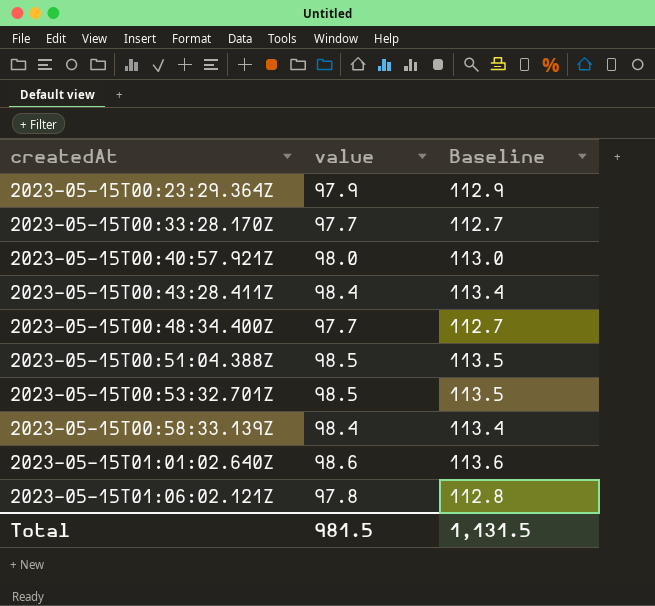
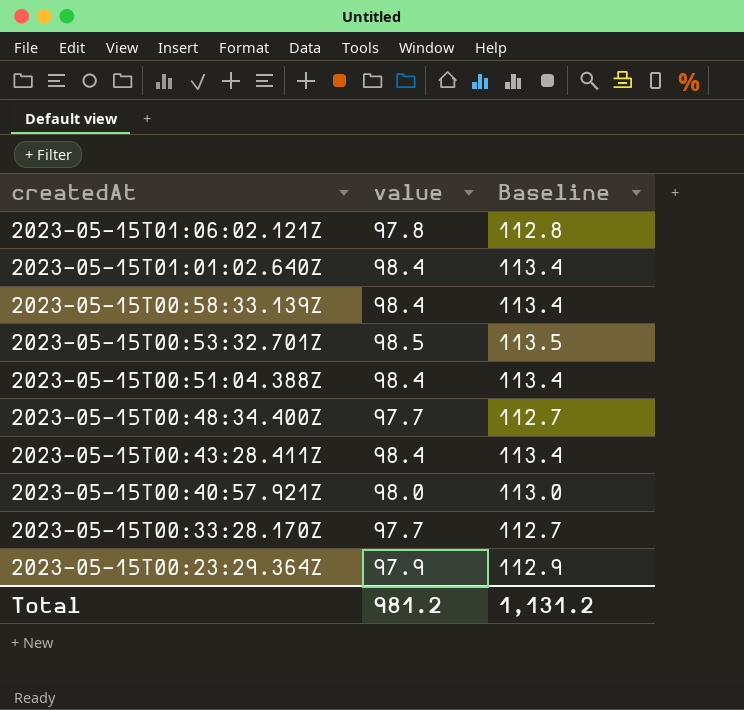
row order: createdAt ascending -> createdAt descending
2023-05-15T01:01:02.640Z | value: 98.6 -> 98.4
2023-05-15T01:01:02.640Z | Baseline: 113.6 -> 113.4
2023-05-15T00:51:04.388Z | value: 98.5 -> 98.4
2023-05-15T00:51:04.388Z | Baseline: 113.5 -> 113.4
Total | value: 981.5 -> 981.2
Total | Baseline: 1,131.5 -> 1,131.2

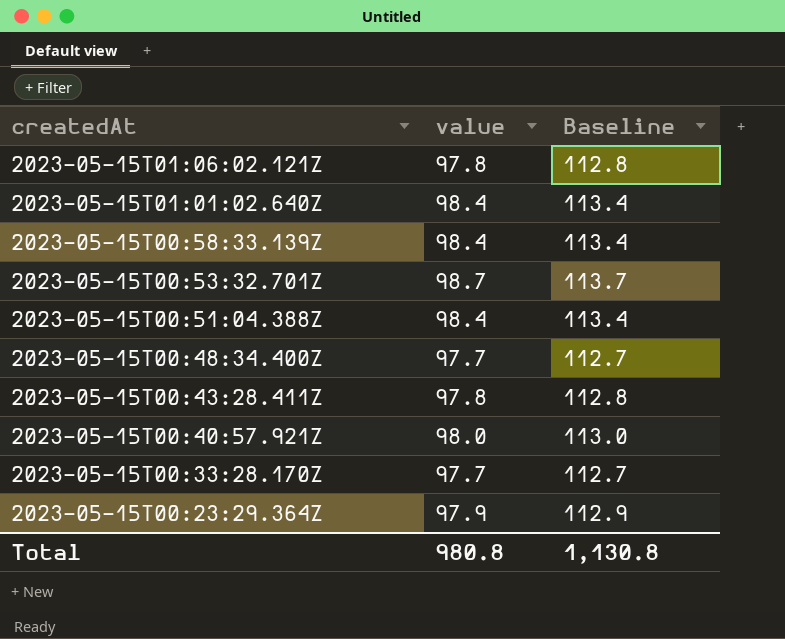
2023-05-15T00:53:32.701Z | value: 98.5 -> 98.7
2023-05-15T00:53:32.701Z | Baseline: 113.5 -> 113.7
2023-05-15T00:43:28.411Z | value: 98.4 -> 97.8
2023-05-15T00:43:28.411Z | Baseline: 113.4 -> 112.8
Total | value: 981.2 -> 980.8
Total | Baseline: 1,131.2 -> 1,130.8

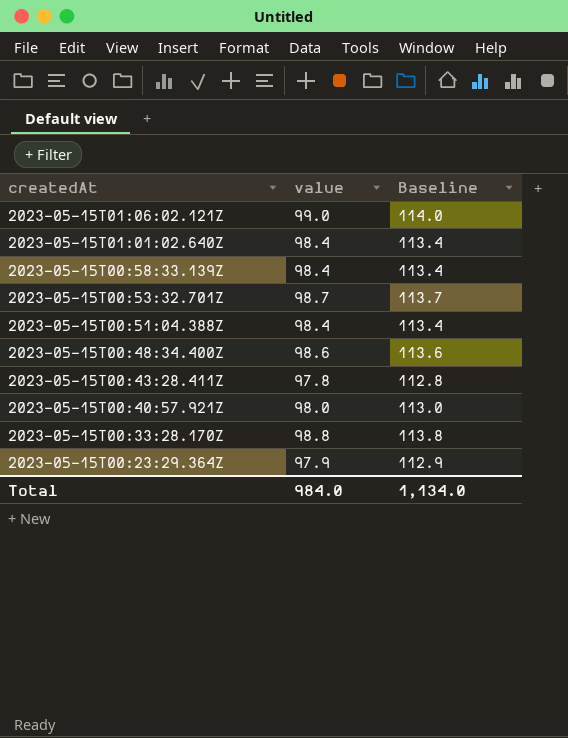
2023-05-15T01:06:02.121Z | value: 97.8 -> 99.0
2023-05-15T01:06:02.121Z | Baseline: 112.8 -> 114.0
2023-05-15T00:48:34.400Z | value: 97.7 -> 98.6
2023-05-15T00:48:34.400Z | Baseline: 112.7 -> 113.6
2023-05-15T00:33:28.170Z | value: 97.7 -> 98.8
2023-05-15T00:33:28.170Z | Baseline: 112.7 -> 113.8
Total | value: 980.8 -> 984.0
Total | Baseline: 1,130.8 -> 1,134.0

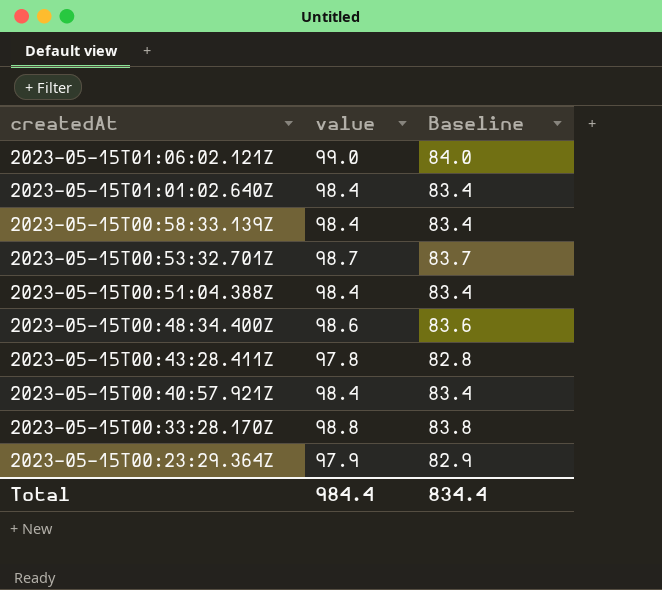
column Baseline | formula: [value] + 15 -> [value] - 15
2023-05-15T00:40:57.921Z | value: 98.0 -> 98.4
Total | value: 984.0 -> 984.4
Total | Baseline: 1,134.0 -> 834.4

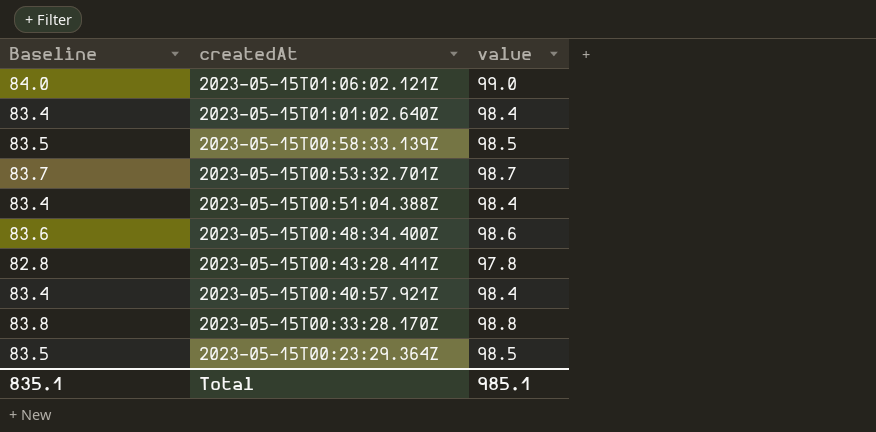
column Baseline | position: 3 -> 1
2023-05-15T00:58:33.139Z | Baseline: 83.4 -> 83.5
2023-05-15T00:58:33.139Z | value: 98.4 -> 98.5
2023-05-15T00:23:29.364Z | Baseline: 82.9 -> 83.5
2023-05-15T00:23:29.364Z | value: 97.9 -> 98.5
Total | Baseline: 834.4 -> 835.1
Total | value: 984.4 -> 985.1

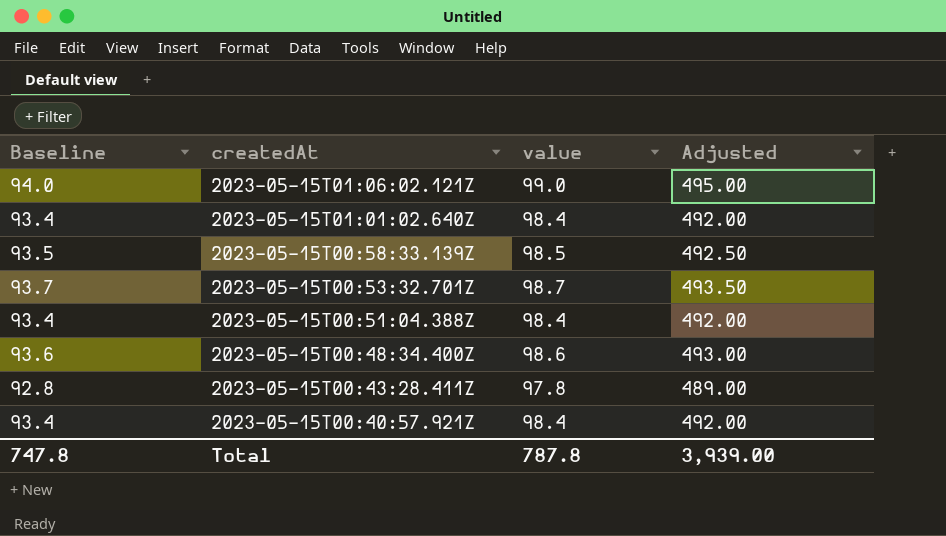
column Baseline | formula: [value] - 15 -> [value] - 5
column Adjusted | formula: none -> [value] * 5
row 2023-05-15T00:33:28.170Z: 83.8 | 98.8 -> none
row 2023-05-15T00:23:29.364Z: 83.5 | 98.5 -> none
Total | Baseline: 835.1 -> 747.8
Total | value: 985.1 -> 787.8

